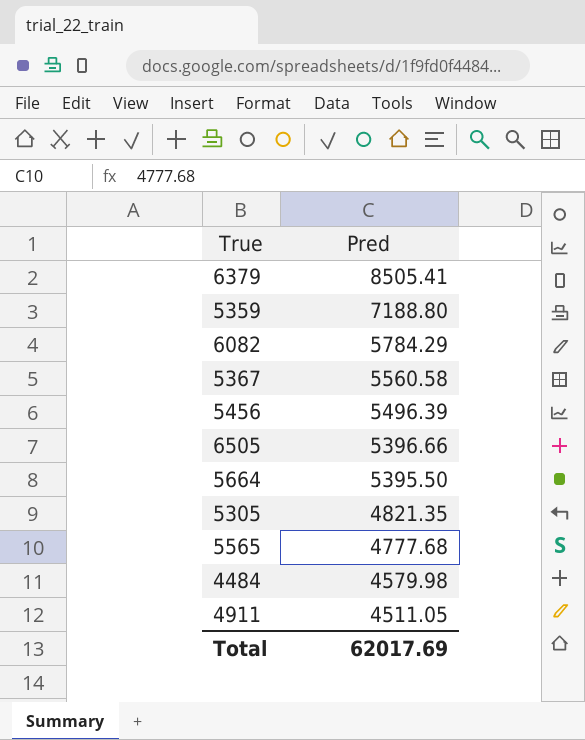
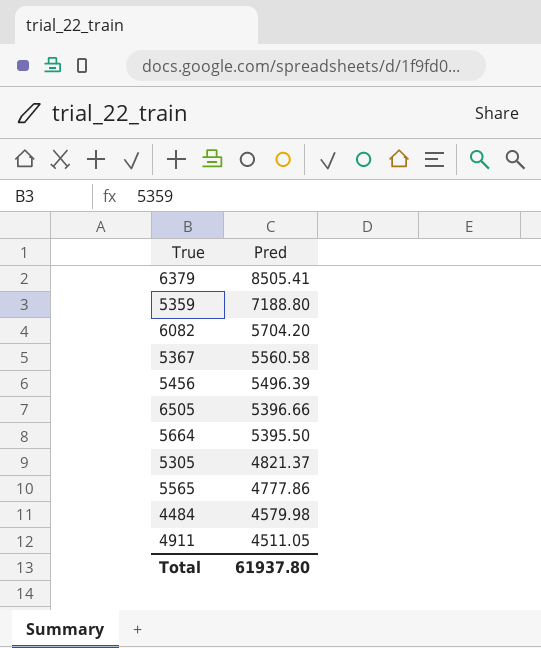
6082 | Pred: 5784.29 -> 5704.20
5305 | Pred: 4821.35 -> 4821.37
5565 | Pred: 4777.68 -> 4777.86
Total | Pred: 62017.69 -> 61937.80

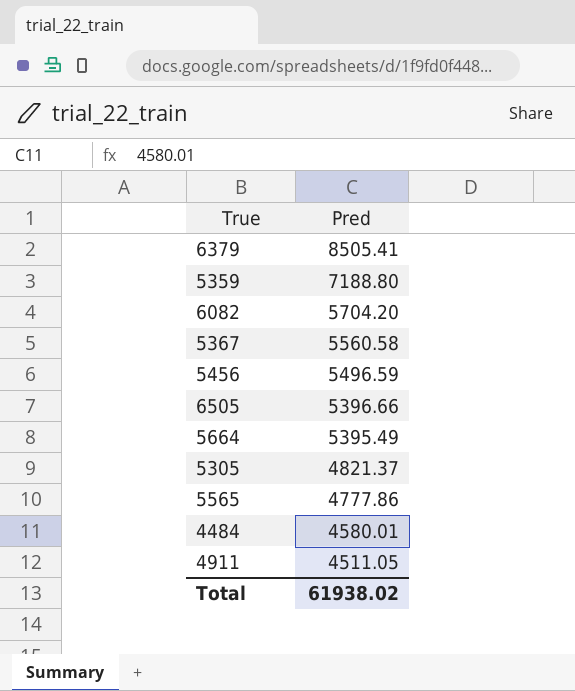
5456 | Pred: 5496.39 -> 5496.59
5664 | Pred: 5395.50 -> 5395.49
4484 | Pred: 4579.98 -> 4580.01
Total | Pred: 61937.80 -> 61938.02

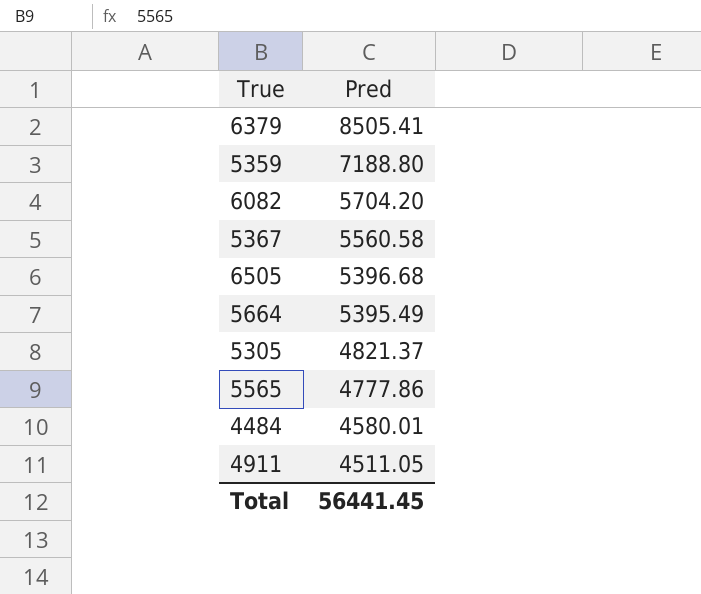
row 5456: 5496.59 -> none
6505 | Pred: 5396.66 -> 5396.68
Total | Pred: 61938.02 -> 56441.45

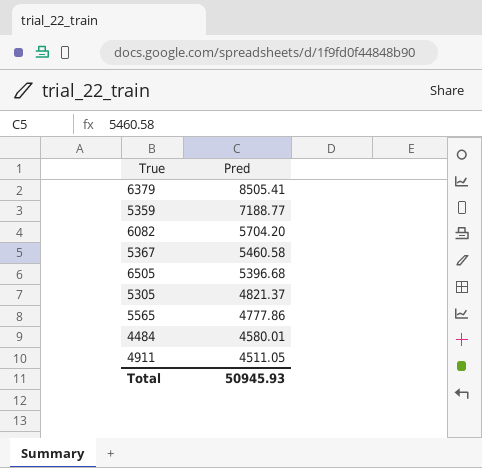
row 5664: 5395.49 -> none
5359 | Pred: 7188.80 -> 7188.77
5367 | Pred: 5560.58 -> 5460.58
Total | Pred: 56441.45 -> 50945.93

